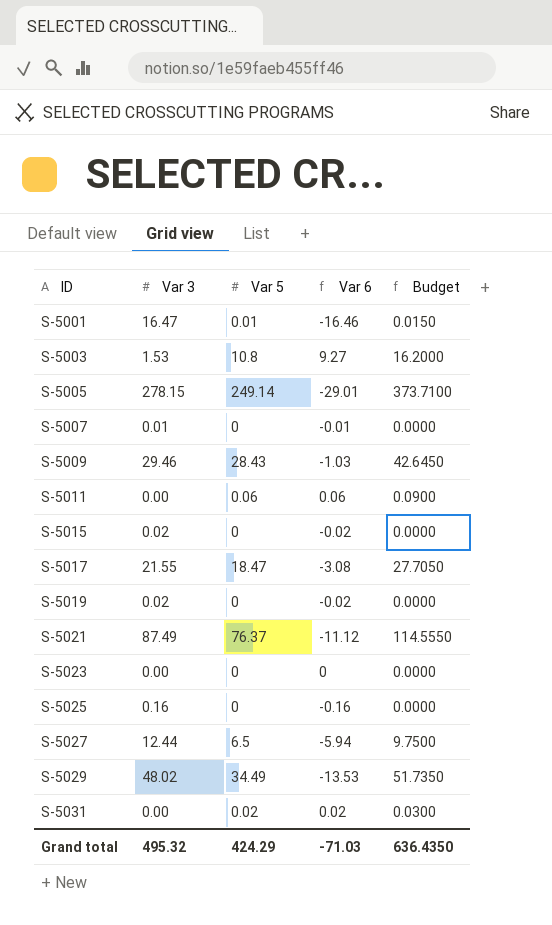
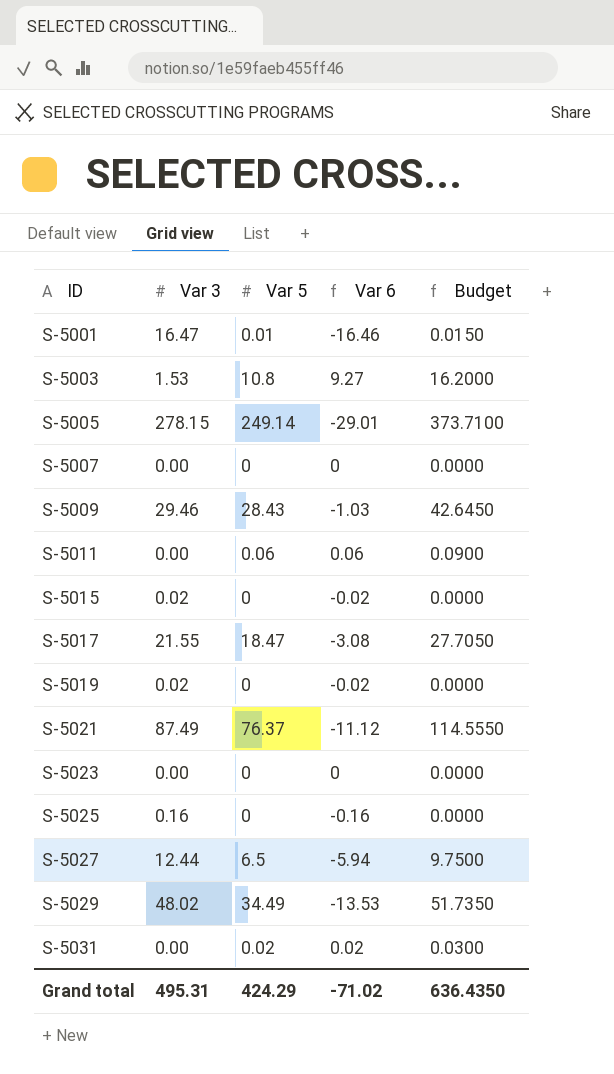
S-5007 | Var 3: 0.01 -> 0.00
S-5007 | Var 6: -0.01 -> 0
Grand total | Var 3: 495.32 -> 495.31
Grand total | Var 6: -71.03 -> -71.02

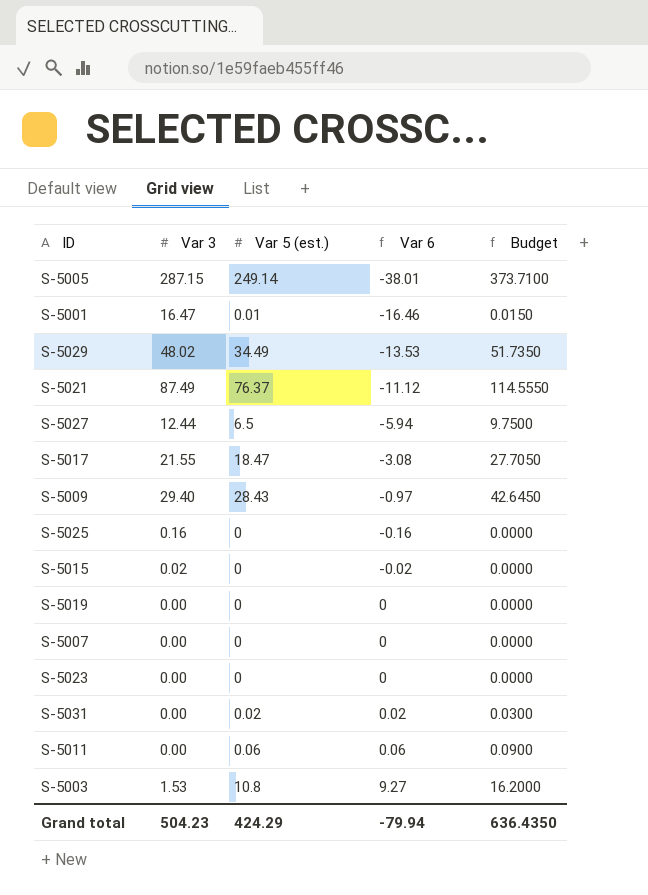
row order: ID ascending -> Var 6 ascending
column name: Var 5 -> Var 5 (est.)
S-5005 | Var 3: 278.15 -> 287.15
S-5005 | Var 6: -29.01 -> -38.01
S-5009 | Var 3: 29.46 -> 29.40
S-5009 | Var 6: -1.03 -> -0.97
S-5019 | Var 3: 0.02 -> 0.00
S-5019 | Var 6: -0.02 -> 0
Grand total | Var 3: 495.31 -> 504.23
Grand total | Var 6: -71.02 -> -79.94

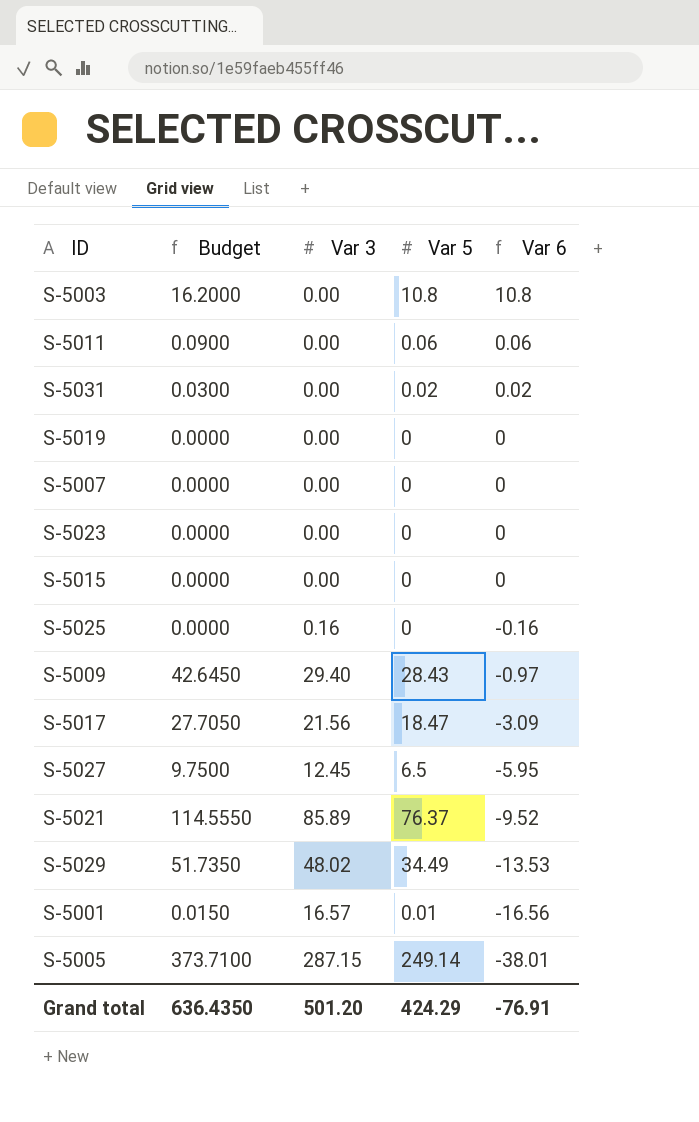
row order: Var 6 ascending -> Var 6 descending
column Budget | position: 5 -> 2
column name: Var 5 (est.) -> Var 5
S-5003 | Var 3: 1.53 -> 0.00
S-5003 | Var 6: 9.27 -> 10.8
S-5015 | Var 3: 0.02 -> 0.00
S-5015 | Var 6: -0.02 -> 0
S-5017 | Var 3: 21.55 -> 21.56
S-5017 | Var 6: -3.08 -> -3.09
S-5027 | Var 3: 12.44 -> 12.45
S-5027 | Var 6: -5.94 -> -5.95
S-5021 | Var 3: 87.49 -> 85.89
S-5021 | Var 6: -11.12 -> -9.52
S-5001 | Var 3: 16.47 -> 16.57
S-5001 | Var 6: -16.46 -> -16.56
Grand total | Var 3: 504.23 -> 501.20
Grand total | Var 6: -79.94 -> -76.91

